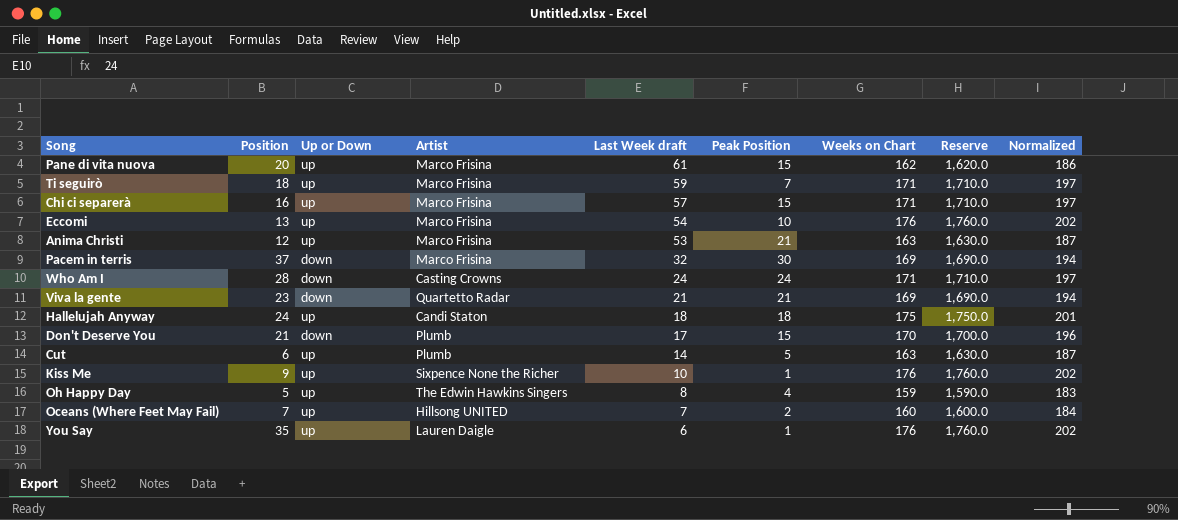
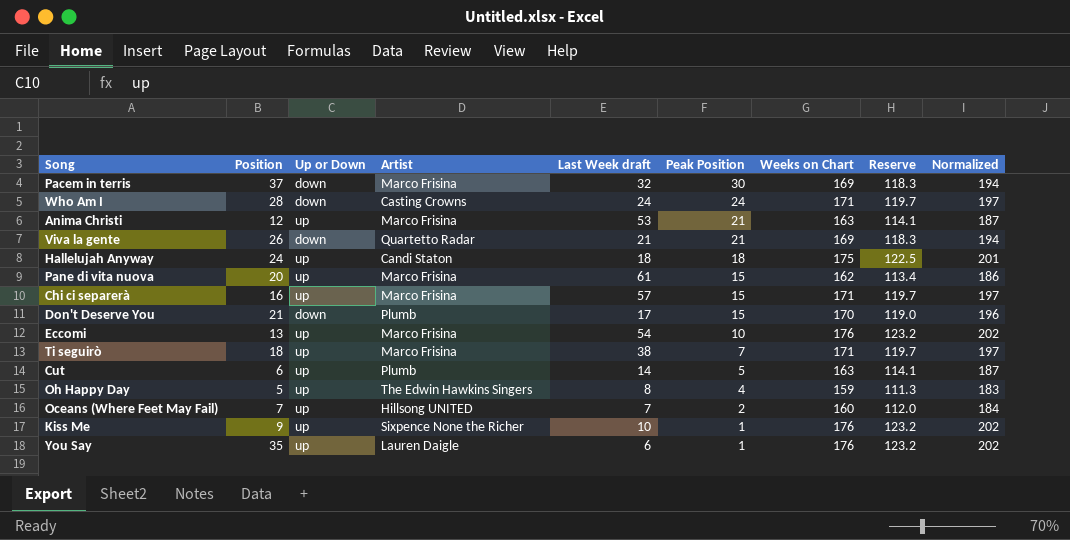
row order: Last Week draft descending -> Peak Position descending
column Reserve | formula: [Weeks on Chart] * 10 -> [Weeks on Chart] * 0.7
Viva la gente | Position: 23 -> 26
Ti seguirò | Last Week draft: 59 -> 38

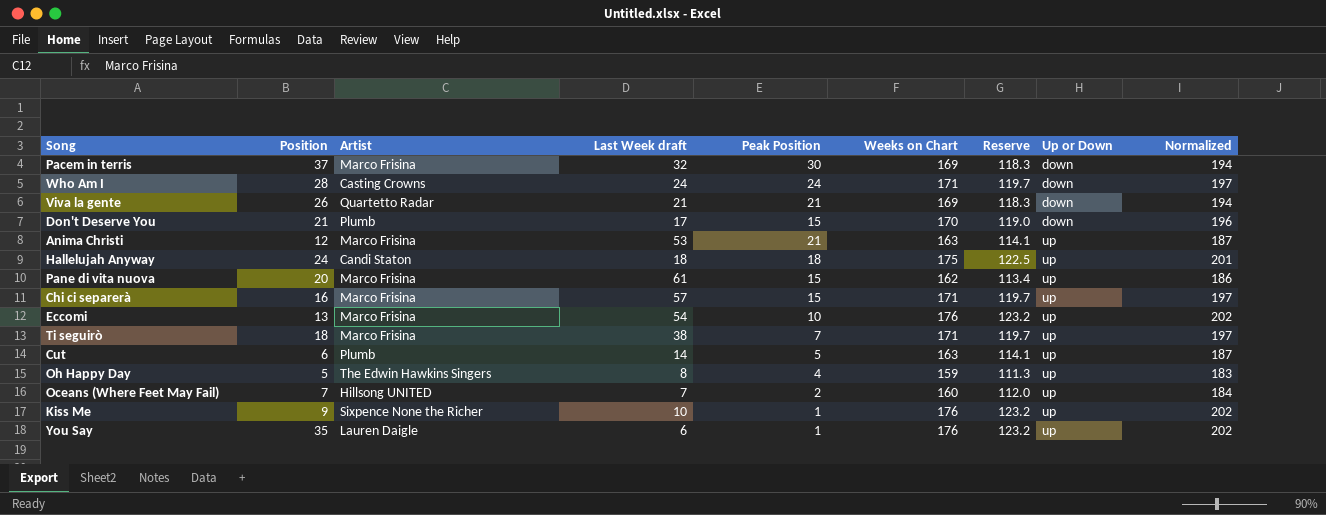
row order: Peak Position descending -> Up or Down ascending
column Up or Down | position: 3 -> 8

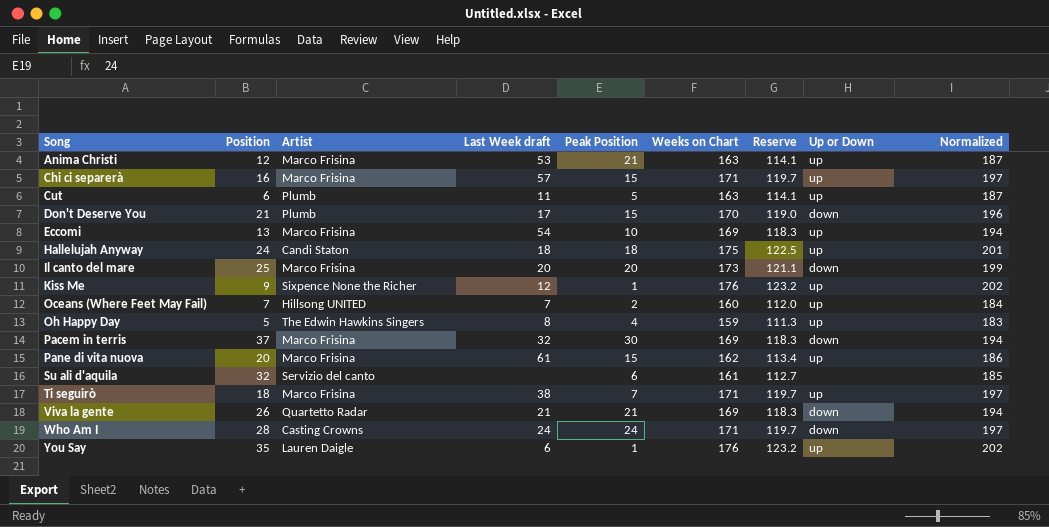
row order: Up or Down ascending -> Song ascending
Cut | Last Week draft: 14 -> 11
Eccomi | Weeks on Chart: 176 -> 169
Eccomi | Reserve: 123.2 -> 118.3
Eccomi | Normalized: 202 -> 194
row Il canto del mare: none -> 25 | Marco Frisina | 20 | 20 | 173 | 121.1 | down | 199
Kiss Me | Last Week draft: 10 -> 12
row Su ali d'aquila: none -> 32 | Servizio del canto | none | 6 | 161 | 112.7 | none | 185

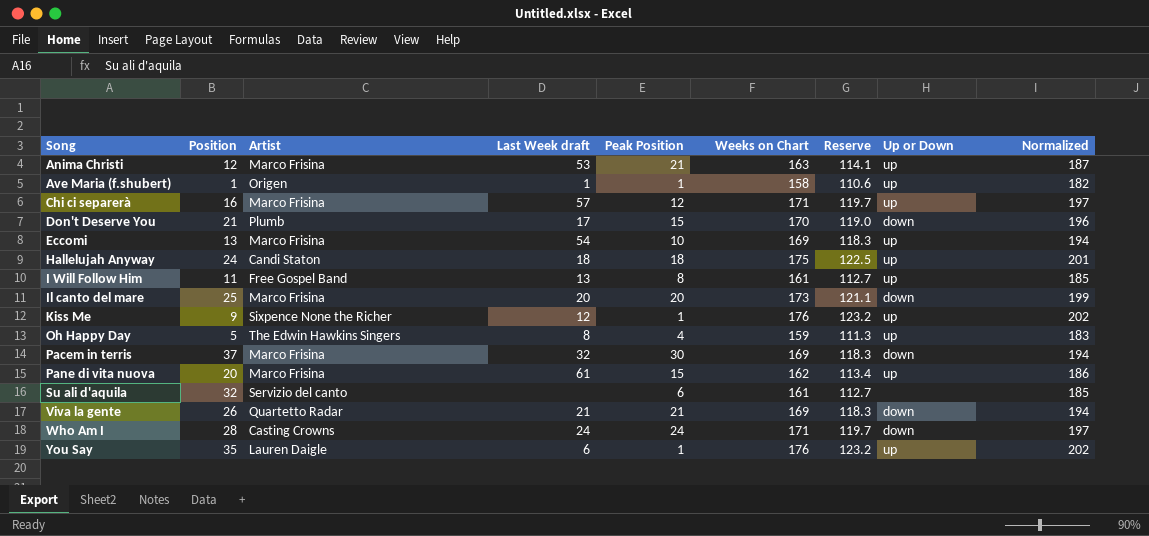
row Cut: 6 | Plumb | 11 | 5 | 163 | 114.1 | up | 187 -> none
row Oceans (Where Feet May Fail): 7 | Hillsong UNITED | 7 | 2 | 160 | 112.0 | up | 184 -> none
row Ti seguirò: 18 | Marco Frisina | 38 | 7 | 171 | 119.7 | up | 197 -> none
row Ave Maria (f.shubert): none -> 1 | Origen | 1 | 1 | 158 | 110.6 | up | 182
Chi ci separerà | Peak Position: 15 -> 12
row I Will Follow Him: none -> 11 | Free Gospel Band | 13 | 8 | 161 | 112.7 | up | 185

